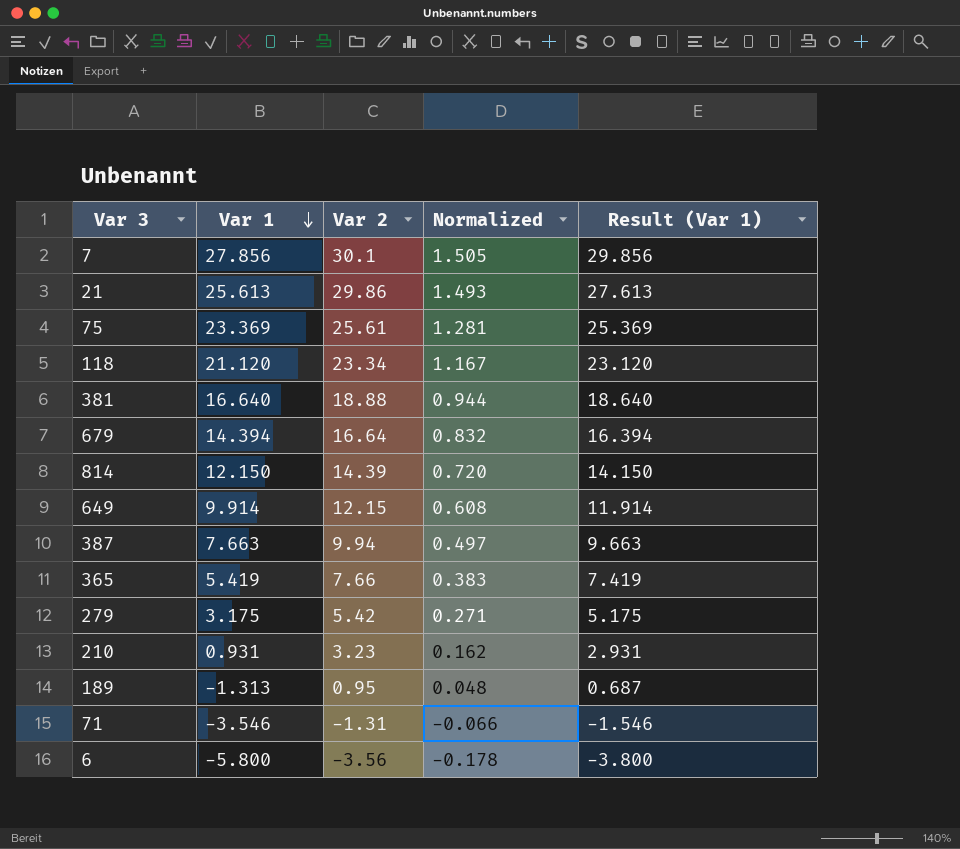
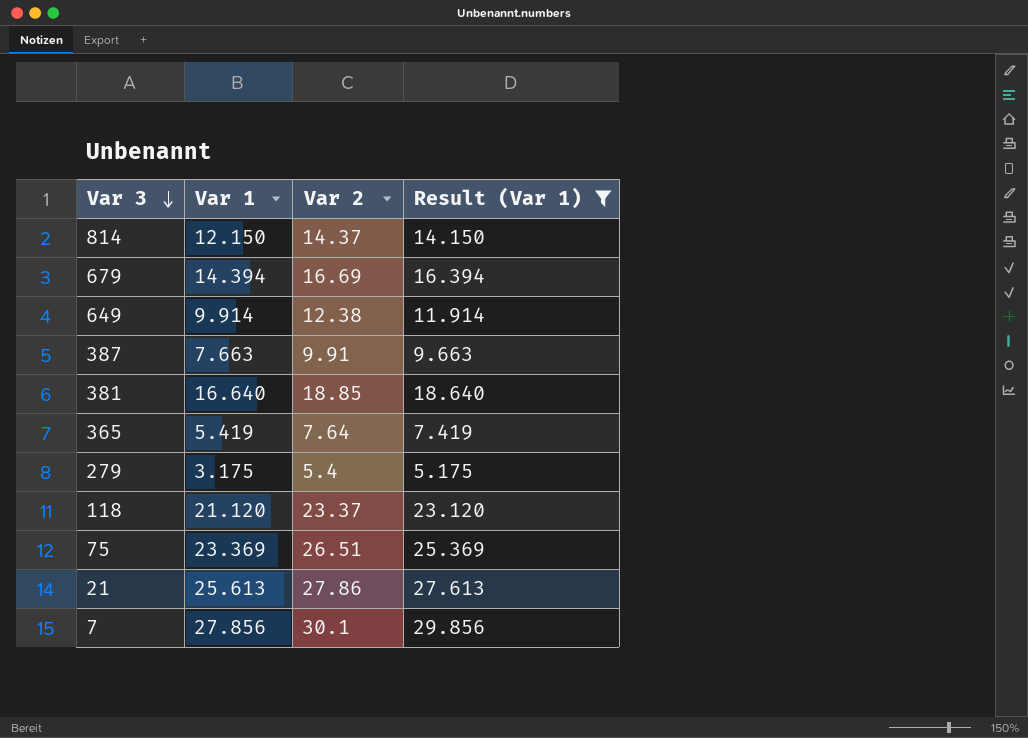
filter: none -> Result (Var 1) >= 5.175
row order: Var 1 descending -> Var 3 descending
column Normalized | formula: [Var 2] * 0.05 -> none
814 | Var 2: 14.39 -> 14.37
679 | Var 2: 16.64 -> 16.69
649 | Var 2: 12.15 -> 12.38
387 | Var 2: 9.94 -> 9.91
381 | Var 2: 18.88 -> 18.85
365 | Var 2: 7.66 -> 7.64
279 | Var 2: 5.42 -> 5.4
118 | Var 2: 23.34 -> 23.37
75 | Var 2: 25.61 -> 26.51
21 | Var 2: 29.86 -> 27.86

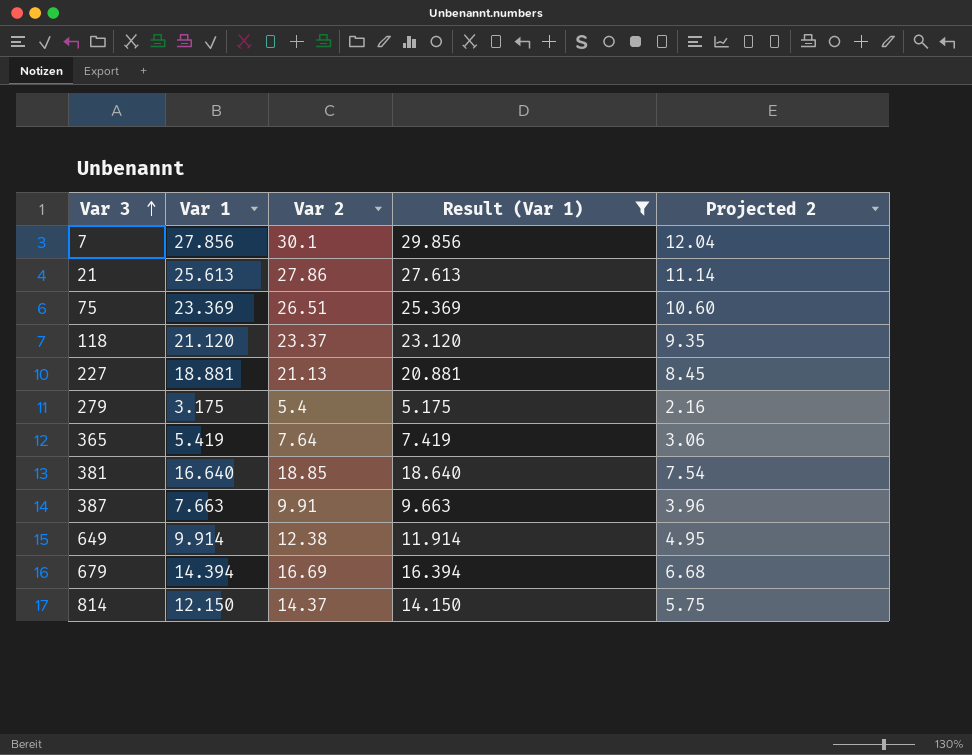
row order: Var 3 descending -> Var 3 ascending
column Projected 2 | formula: none -> [Var 2] * 0.4
row 227: none -> 18.881 | 21.13 | 20.881 | 8.45

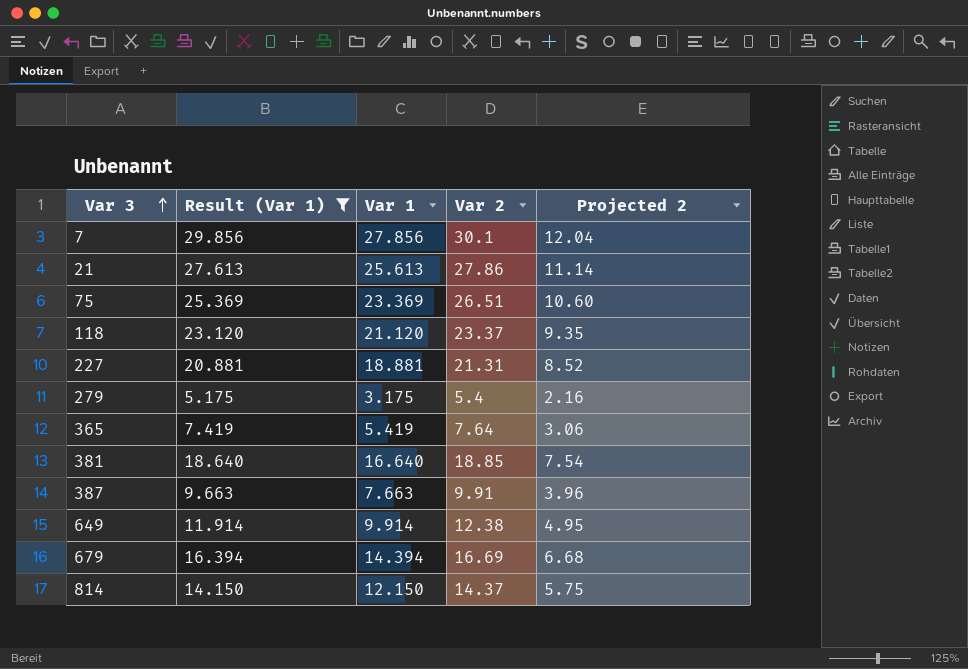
column Result (Var 1) | position: 4 -> 2
227 | Var 2: 21.13 -> 21.31
227 | Projected 2: 8.45 -> 8.52

